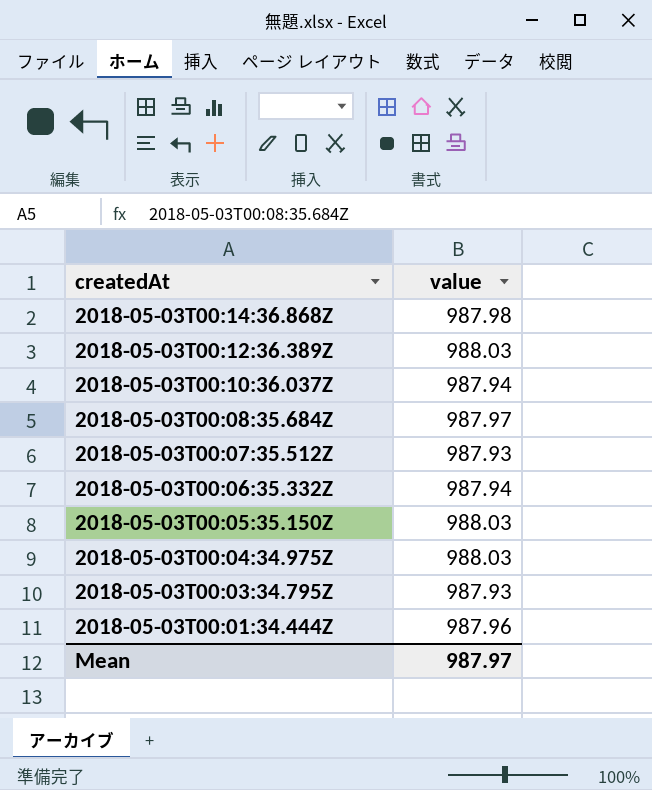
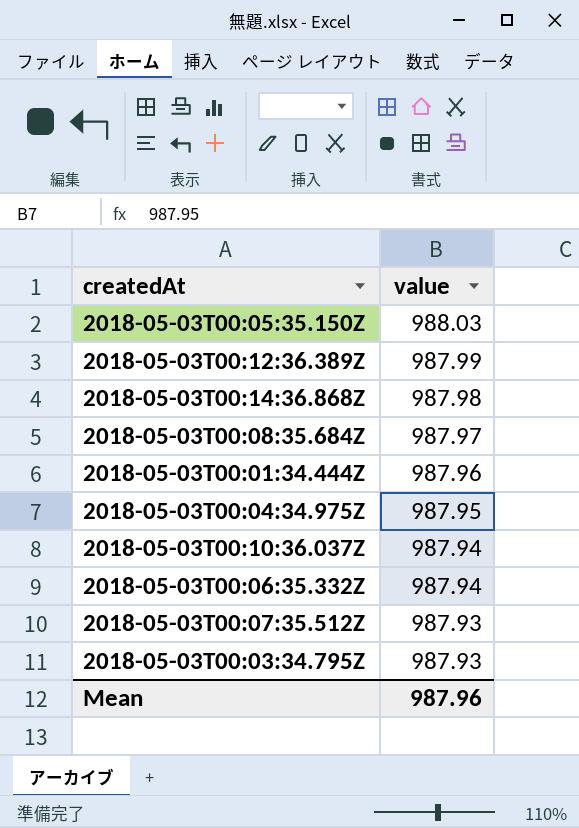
row order: createdAt descending -> value descending
2018-05-03T00:12:36.389Z | value: 988.03 -> 987.99
2018-05-03T00:04:34.975Z | value: 988.03 -> 987.95
Mean | value: 987.97 -> 987.96

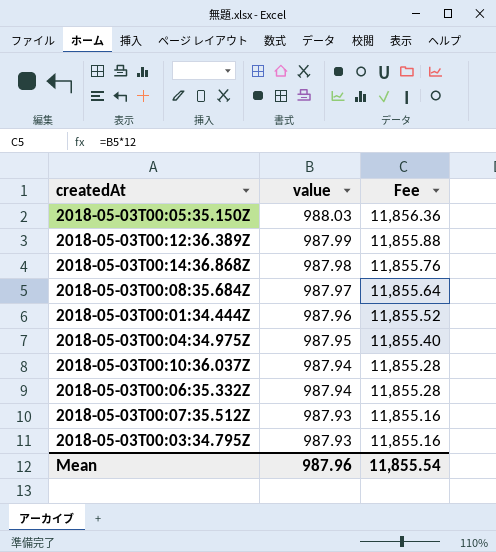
column Fee | formula: none -> [value] * 12

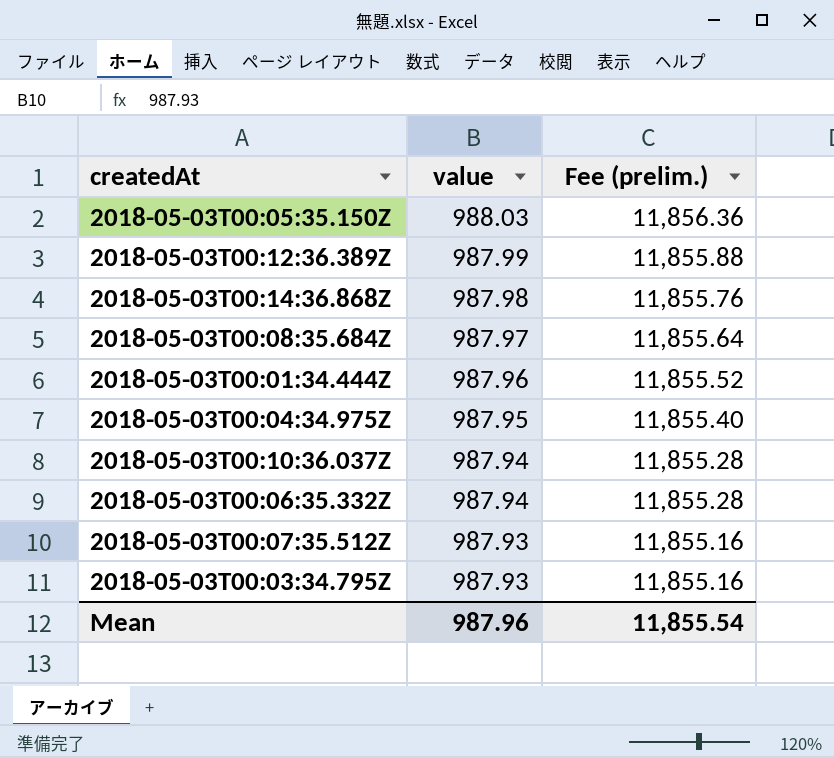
column name: Fee -> Fee (prelim.)

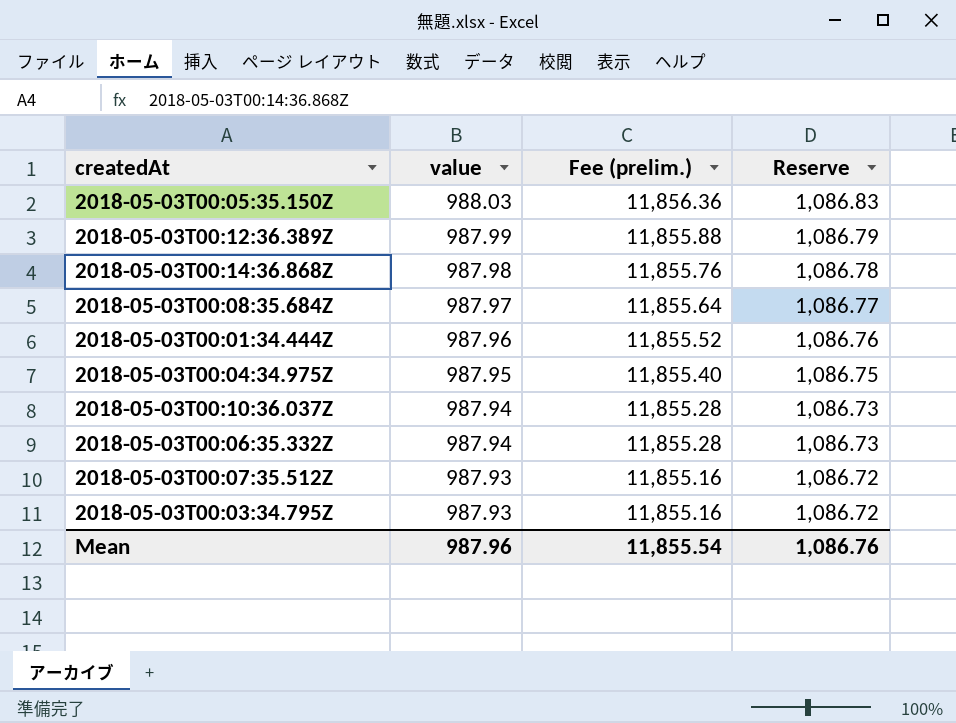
column Reserve | formula: none -> [value] * 1.1

